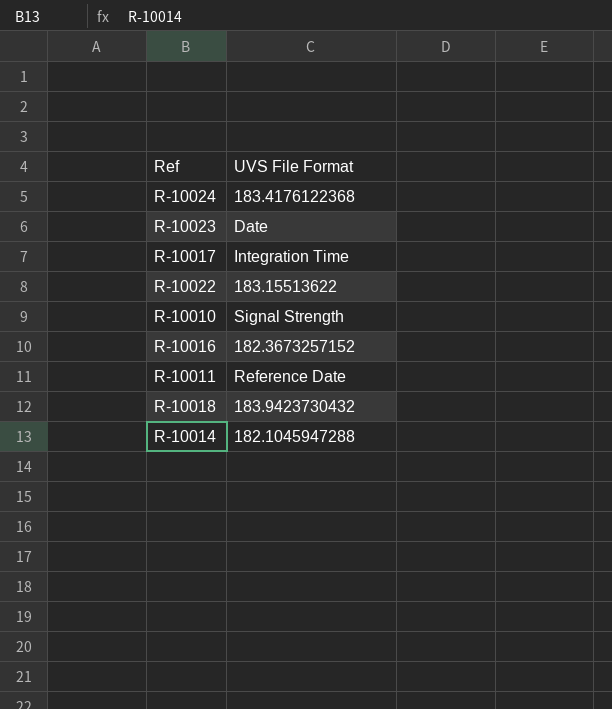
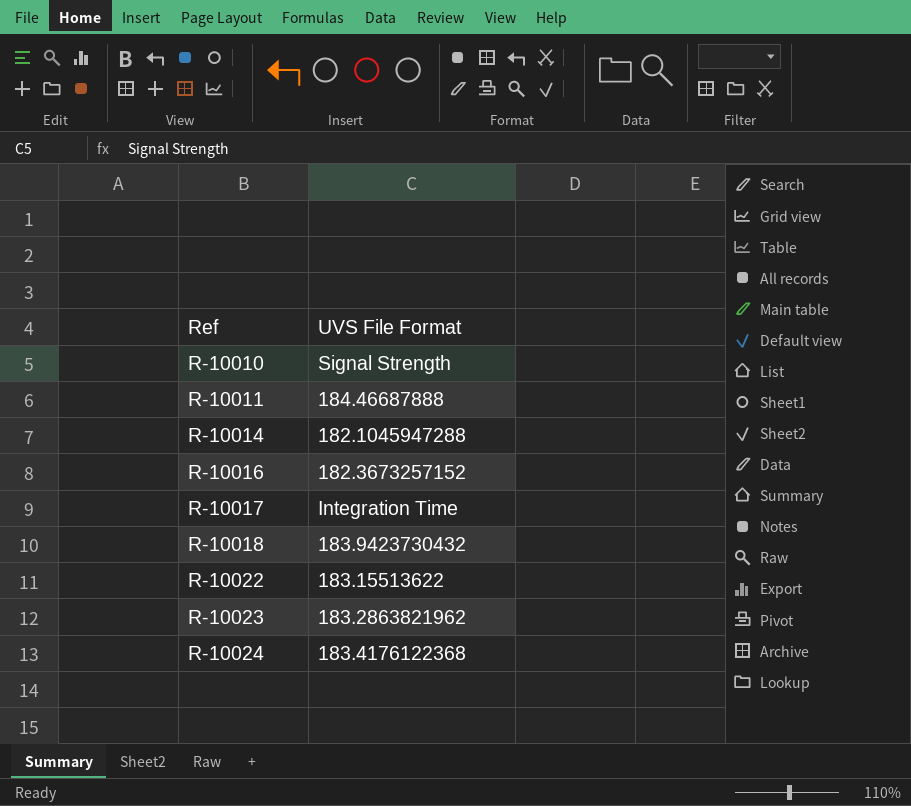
row order: none -> Ref ascending
R-10011 | UVS File Format: Reference Date -> 184.46687888
R-10023 | UVS File Format: Date -> 183.2863821962

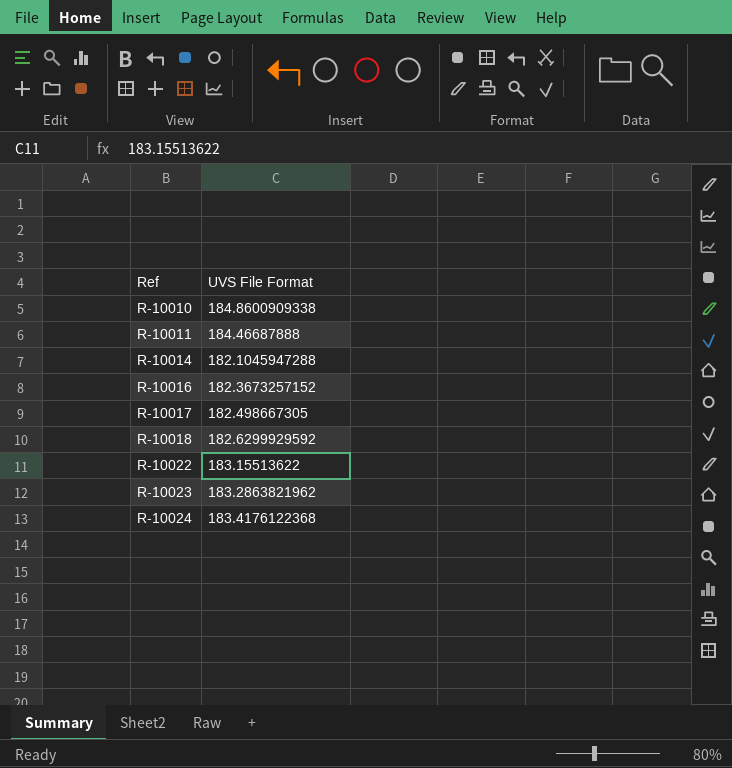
R-10010 | UVS File Format: Signal Strength -> 184.8600909338
R-10017 | UVS File Format: Integration Time -> 182.498667305
R-10018 | UVS File Format: 183.9423730432 -> 182.6299929592

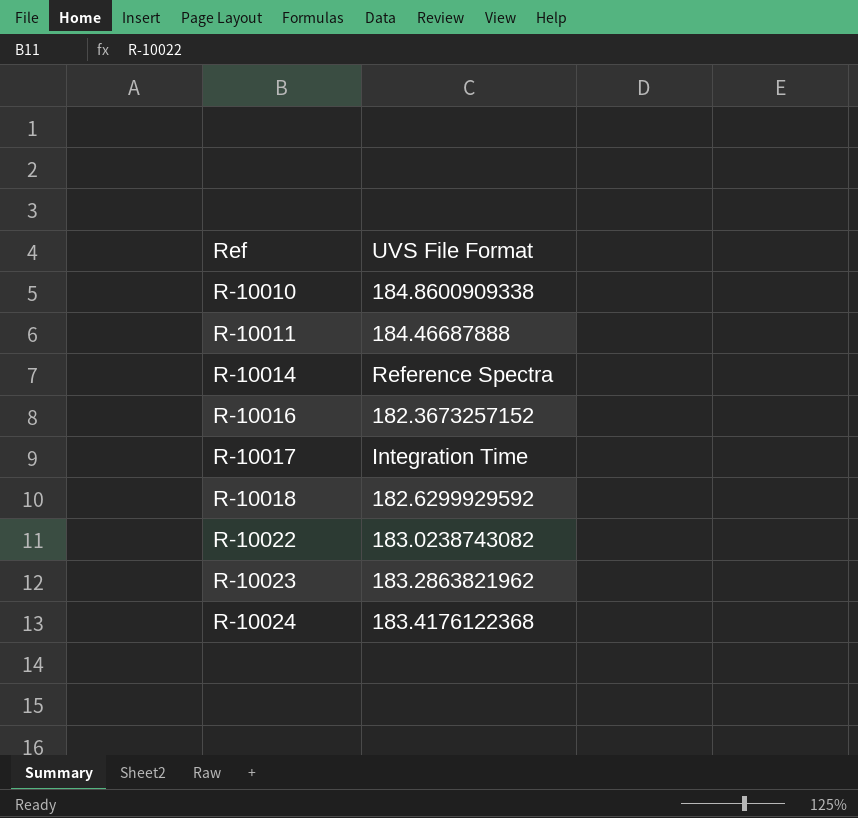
R-10014 | UVS File Format: 182.1045947288 -> Reference Spectra
R-10017 | UVS File Format: 182.498667305 -> Integration Time
R-10022 | UVS File Format: 183.15513622 -> 183.0238743082

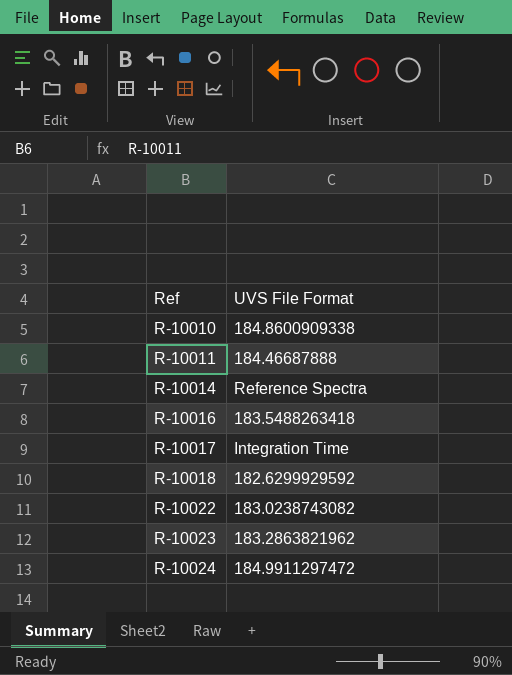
R-10016 | UVS File Format: 182.3673257152 -> 183.5488263418
R-10024 | UVS File Format: 183.4176122368 -> 184.9911297472

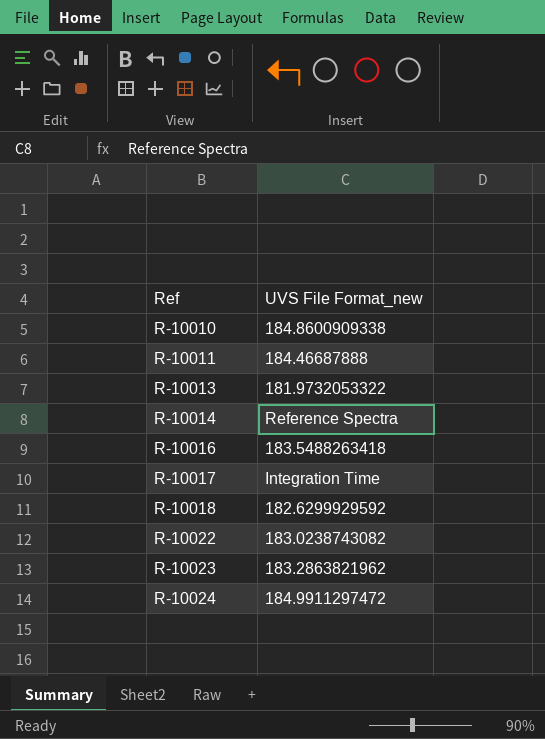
column name: UVS File Format -> UVS File Format_new
row R-10013: none -> 181.9732053322

